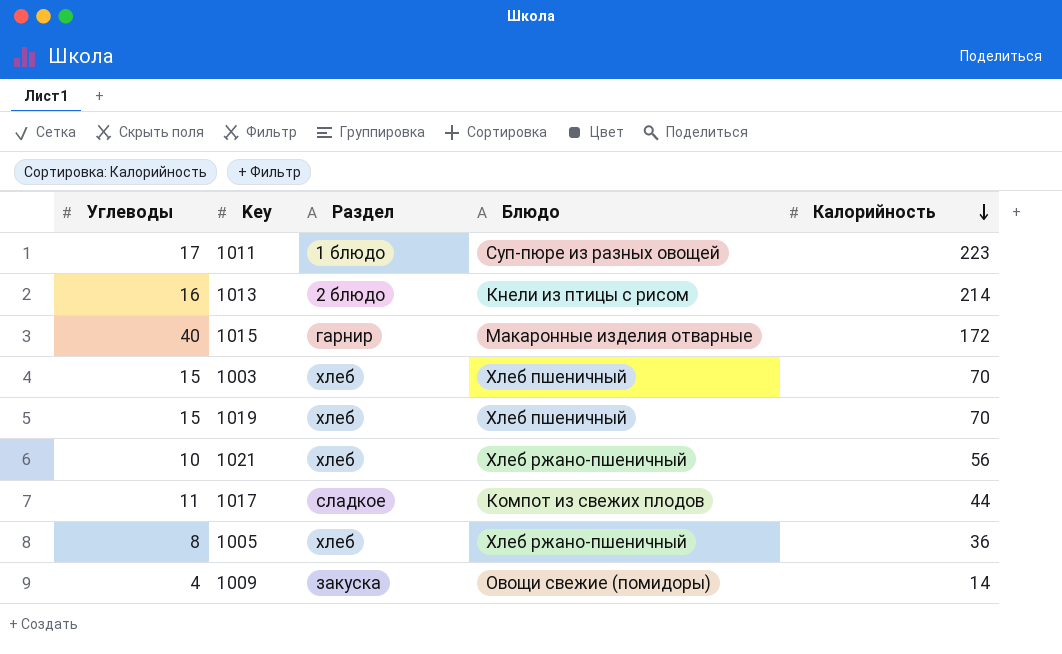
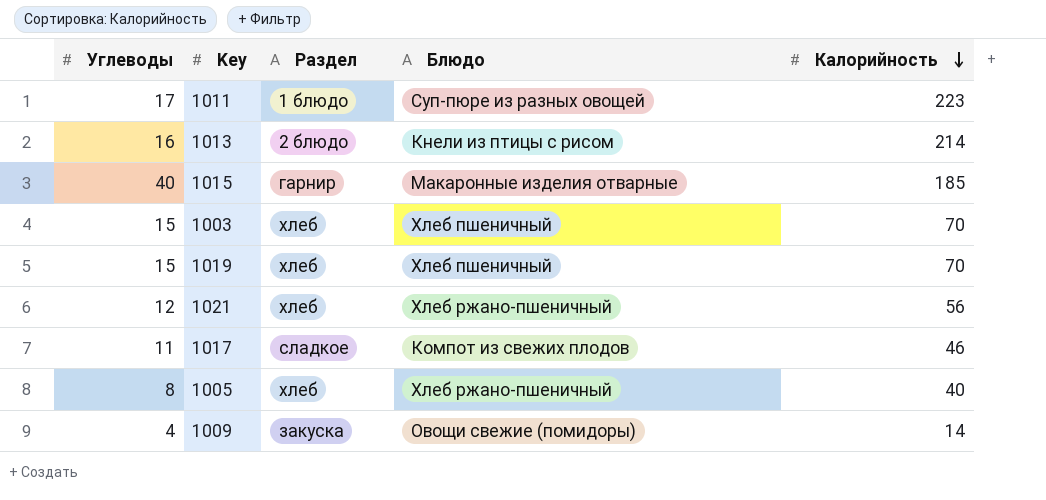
1015 | Калорийность: 172 -> 185
1021 | Углеводы: 10 -> 12
1017 | Калорийность: 44 -> 46
1005 | Калорийность: 36 -> 40

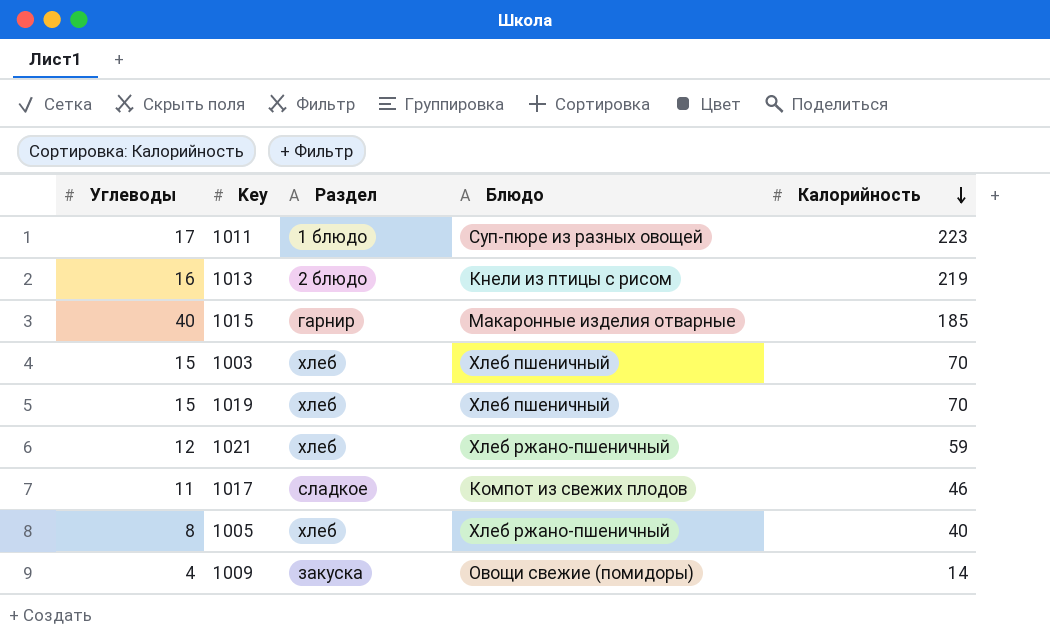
1013 | Калорийность: 214 -> 219
1021 | Калорийность: 56 -> 59

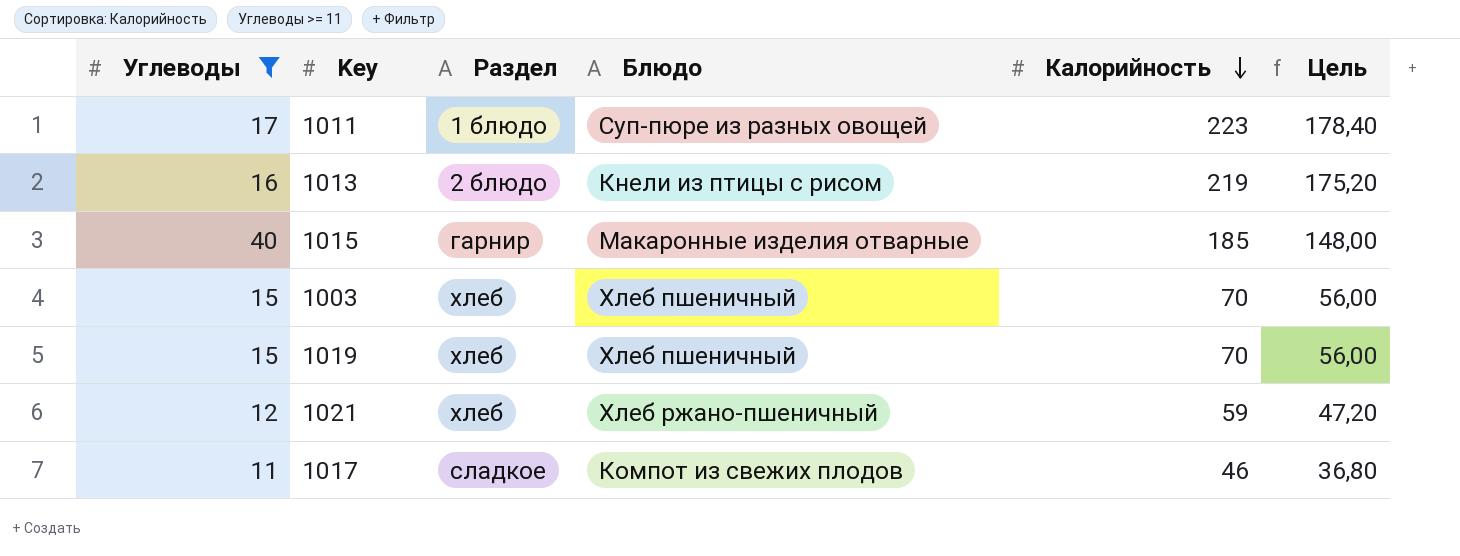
filter: none -> Углеводы >= 11
column Цель | formula: none -> [Калорийность] * 0,8

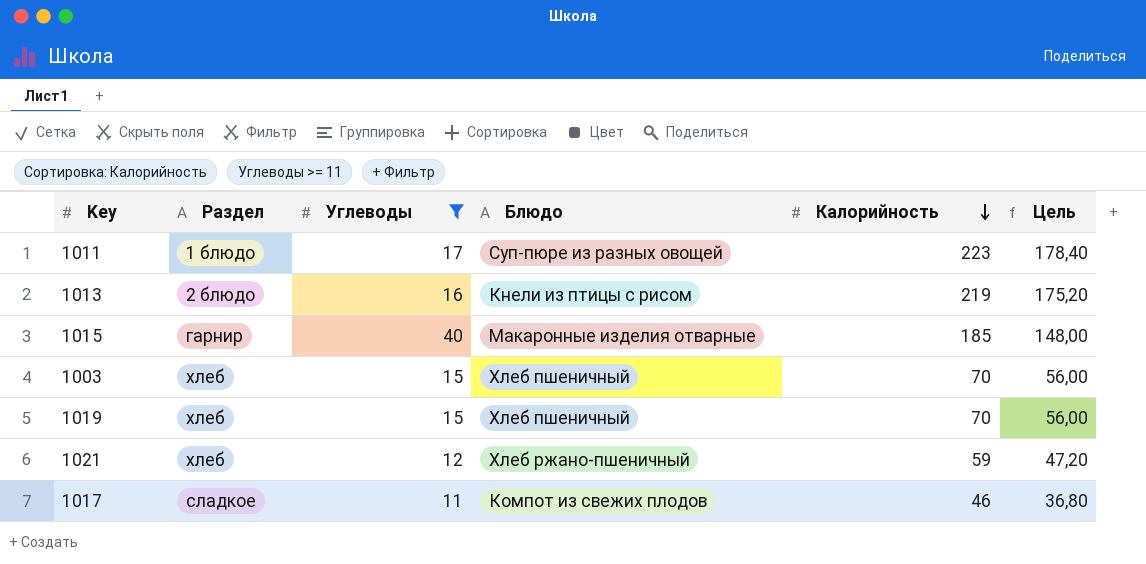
column Углеводы | position: 1 -> 3

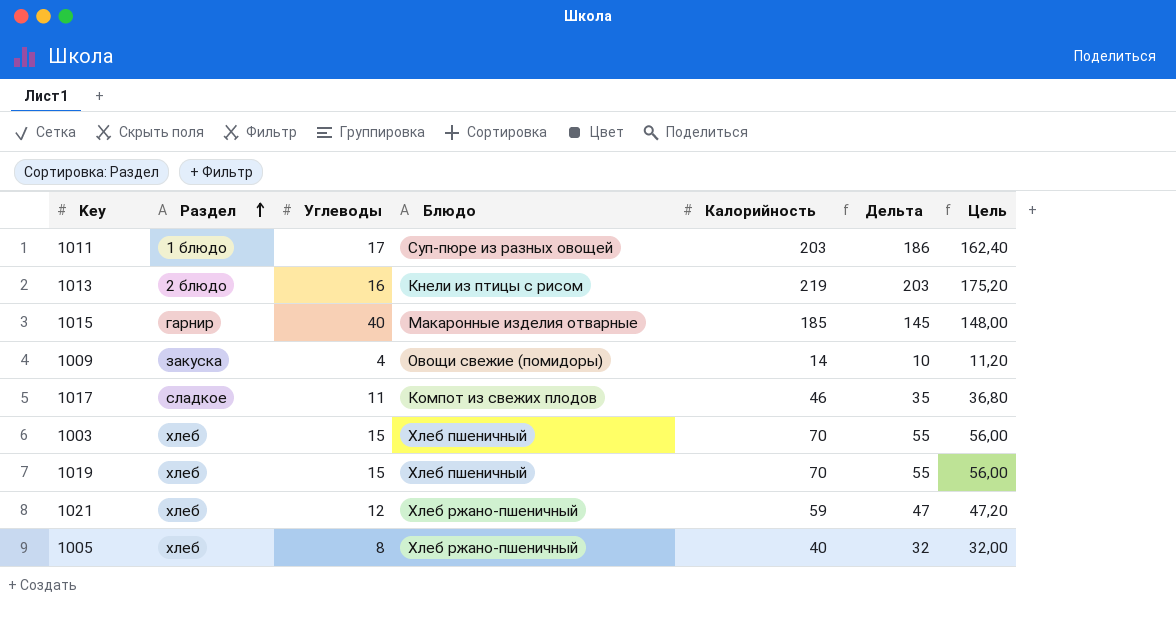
filter: Углеводы >= 11 -> none
row order: Калорийность descending -> Раздел ascending
column Дельта | formula: none -> [Калорийность] - [Углеводы]
1011 | Калорийность: 223 -> 203
1011 | Цель: 178,40 -> 162,40

